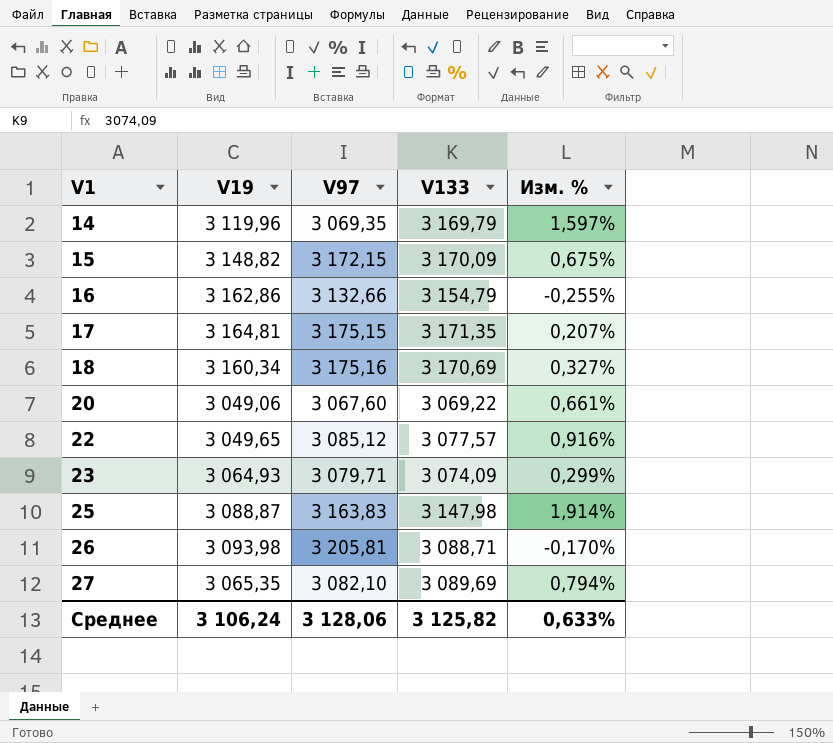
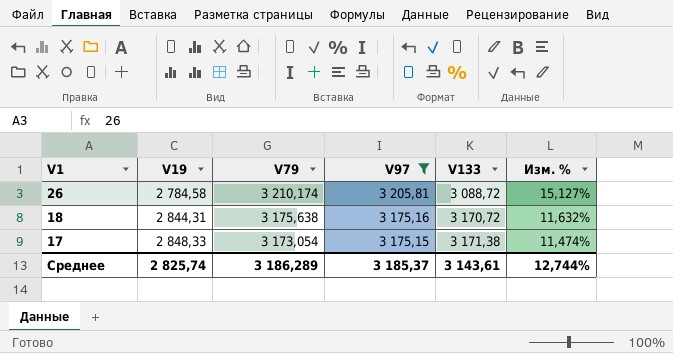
filter: none -> V97 >= 3 175,15
row order: V1 ascending -> V1 descending
column V79 | position: none -> 3
column Изм. % | formula: ([V133] - [V19]) / [V19] -> ([V97] - [V19]) / [V19]
26 | V19: 3 093,98 -> 2 784,58
26 | V133: 3 088,71 -> 3 088,72
18 | V19: 3 160,34 -> 2 844,31
18 | V133: 3 170,69 -> 3 170,72
17 | V19: 3 164,81 -> 2 848,33
17 | V133: 3 171,35 -> 3 171,38
Среднее | V19: 3 106,24 -> 2 825,74
Среднее | V97: 3 128,06 -> 3 185,37
Среднее | V133: 3 125,82 -> 3 143,61
Среднее | Изм. %: 0,633% -> 12,744%

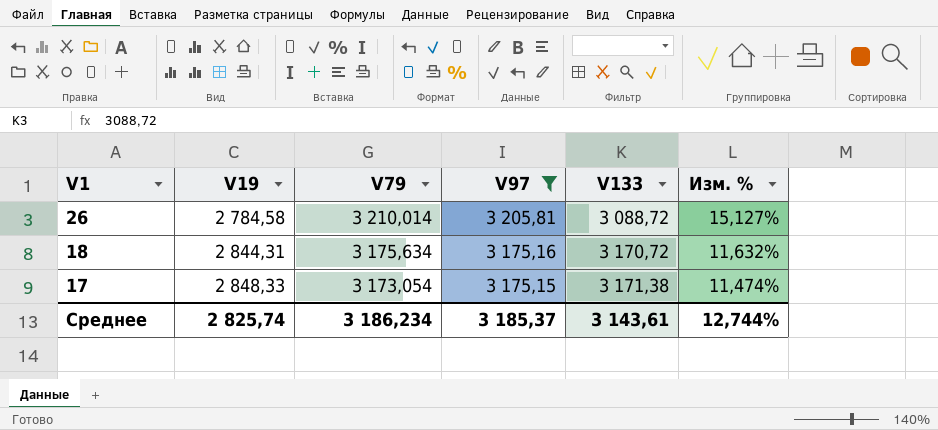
26 | V79: 3 210,174 -> 3 210,014
18 | V79: 3 175,638 -> 3 175,634
Среднее | V79: 3 186,289 -> 3 186,234

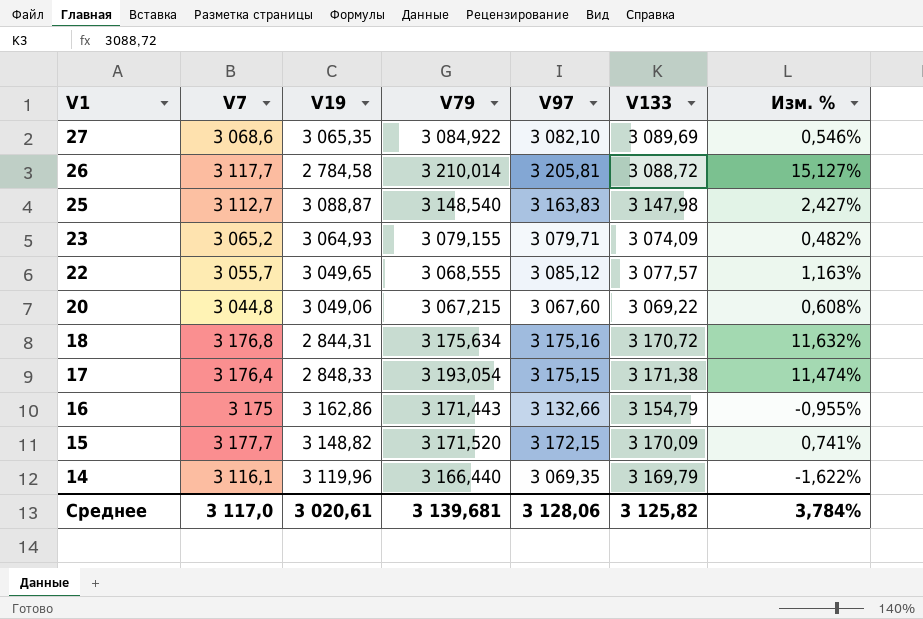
filter: V97 >= 3 175,15 -> none
column V7 | position: none -> 2
17 | V79: 3 173,054 -> 3 193,054
Среднее | V19: 2 825,74 -> 3 020,61
Среднее | V79: 3 186,234 -> 3 139,681
Среднее | V97: 3 185,37 -> 3 128,06
Среднее | V133: 3 143,61 -> 3 125,82
Среднее | Изм. %: 12,744% -> 3,784%

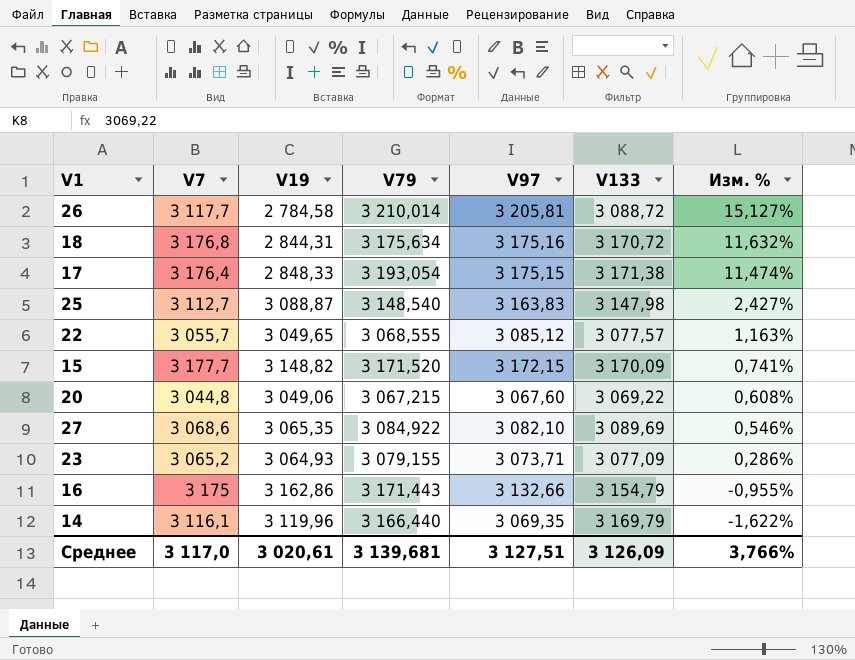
row order: V1 descending -> Изм. % descending
23 | V97: 3 079,71 -> 3 073,71
23 | V133: 3 074,09 -> 3 077,09
23 | Изм. %: 0,482% -> 0,286%
Среднее | V97: 3 128,06 -> 3 127,51
Среднее | V133: 3 125,82 -> 3 126,09
Среднее | Изм. %: 3,784% -> 3,766%

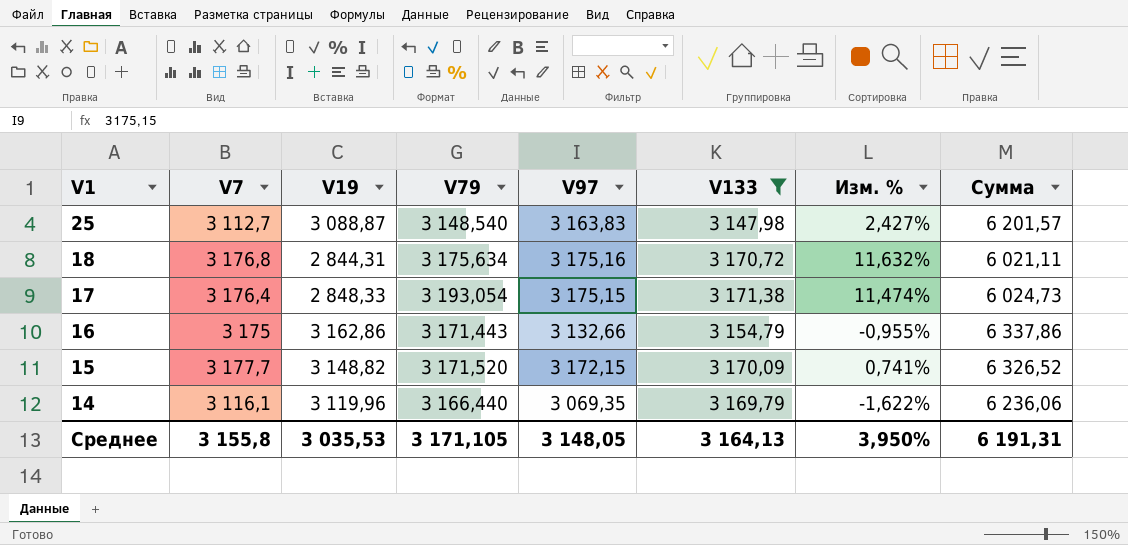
filter: none -> V133 >= 3 147,98
row order: Изм. % descending -> V1 descending
column Сумма | formula: none -> [V7] + [V19]
Среднее | V7: 3 117,0 -> 3 155,8
Среднее | V19: 3 020,61 -> 3 035,53
Среднее | V79: 3 139,681 -> 3 171,105
Среднее | V97: 3 127,51 -> 3 148,05
Среднее | V133: 3 126,09 -> 3 164,13
Среднее | Изм. %: 3,766% -> 3,950%

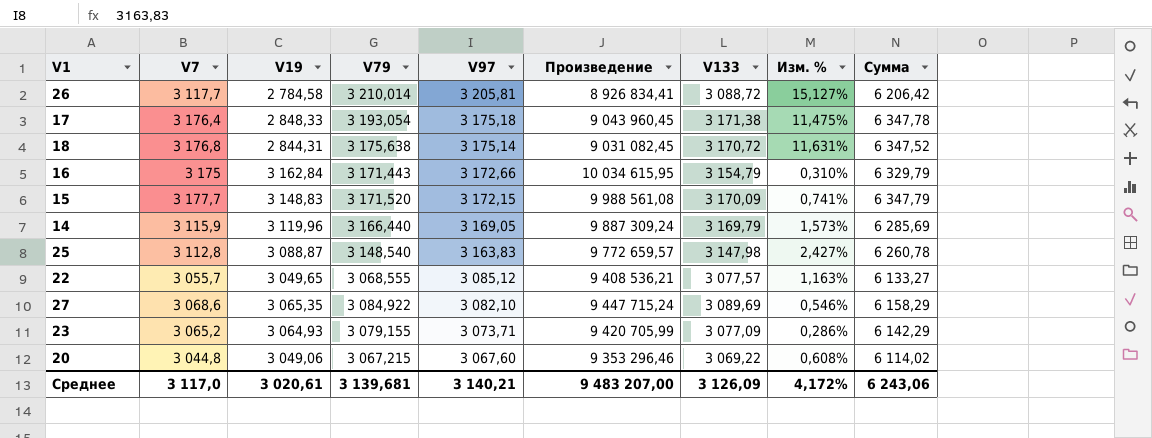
filter: V133 >= 3 147,98 -> none
row order: V1 descending -> V97 descending
column Произведение | formula: none -> [V19] * [V97]
column Сумма | formula: [V7] + [V19] -> [V7] + [V133]
17 | V97: 3 175,15 -> 3 175,18
17 | Изм. %: 11,474% -> 11,475%
18 | V79: 3 175,634 -> 3 175,638
18 | V97: 3 175,16 -> 3 175,14
18 | Изм. %: 11,632% -> 11,631%
16 | V19: 3 162,86 -> 3 162,84
16 | V97: 3 132,66 -> 3 172,66
16 | Изм. %: -0,955% -> 0,310%
15 | V19: 3 148,82 -> 3 148,83
14 | V7: 3 116,1 -> 3 115,9
14 | V97: 3 069,35 -> 3 169,05
14 | Изм. %: -1,622% -> 1,573%
25 | V7: 3 112,7 -> 3 112,8
Среднее | V7: 3 155,8 -> 3 117,0
Среднее | V19: 3 035,53 -> 3 020,61
Среднее | V79: 3 171,105 -> 3 139,681
Среднее | V97: 3 148,05 -> 3 140,21
Среднее | V133: 3 164,13 -> 3 126,09
Среднее | Изм. %: 3,950% -> 4,172%
Среднее | Сумма: 6 191,31 -> 6 243,06

